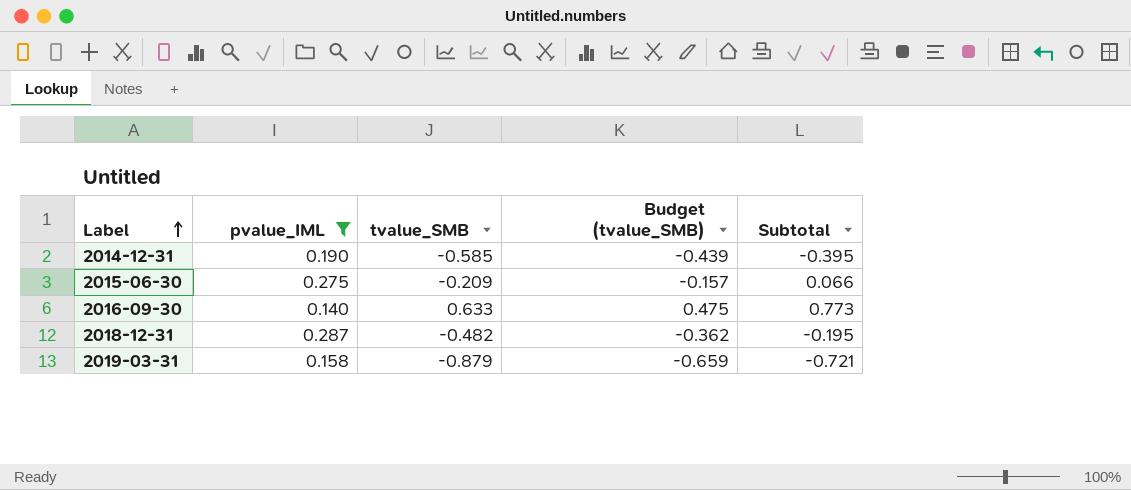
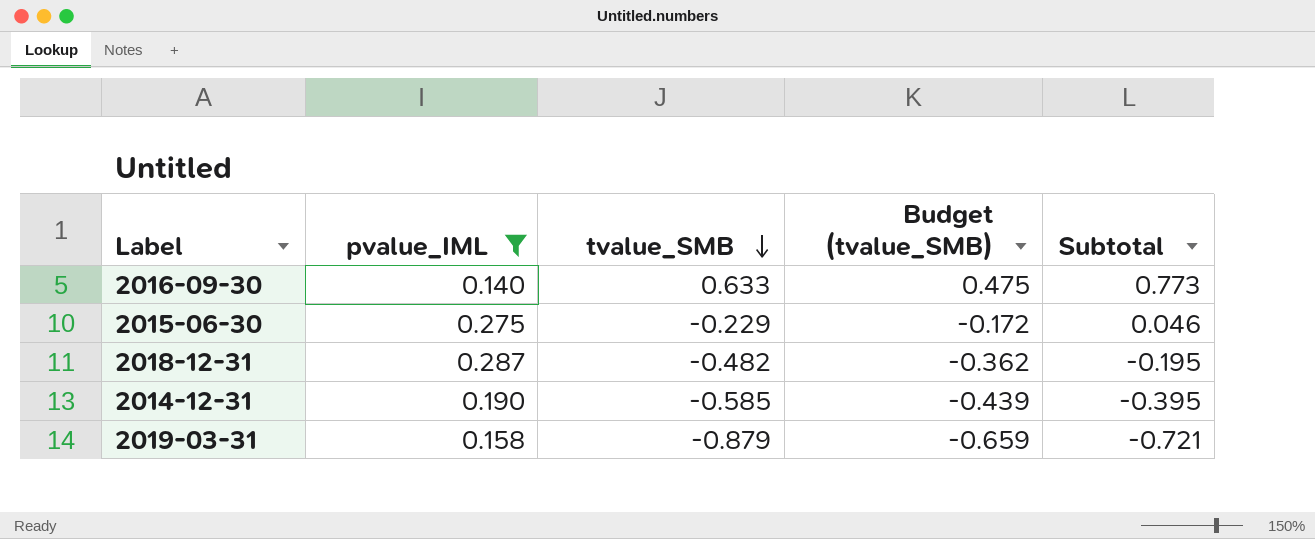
row order: Label ascending -> tvalue_SMB descending
2015-06-30 | tvalue_SMB: -0.209 -> -0.229
2015-06-30 | Budget (tvalue_SMB): -0.157 -> -0.172
2015-06-30 | Subtotal: 0.066 -> 0.046

